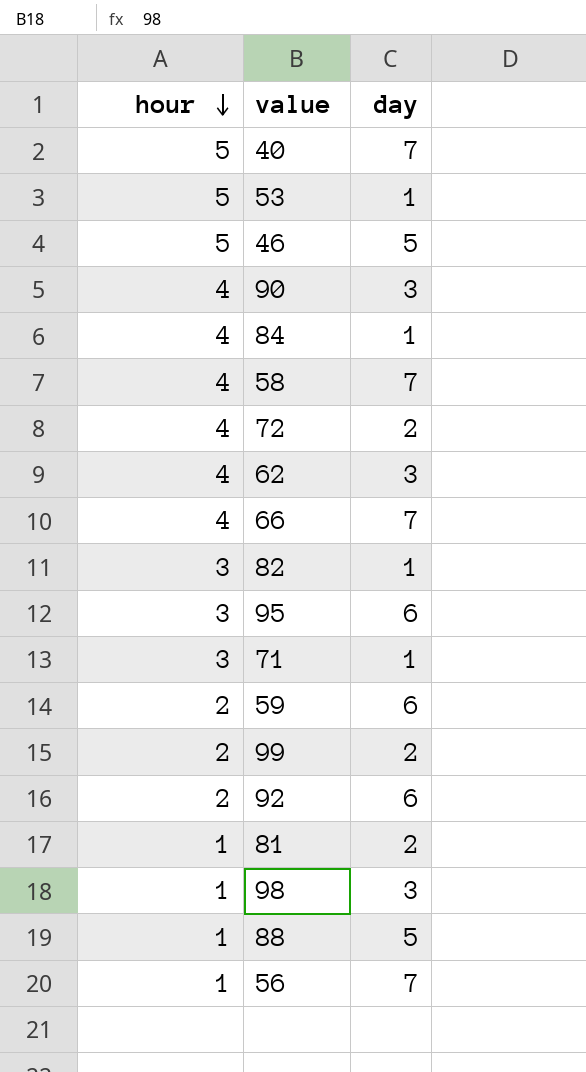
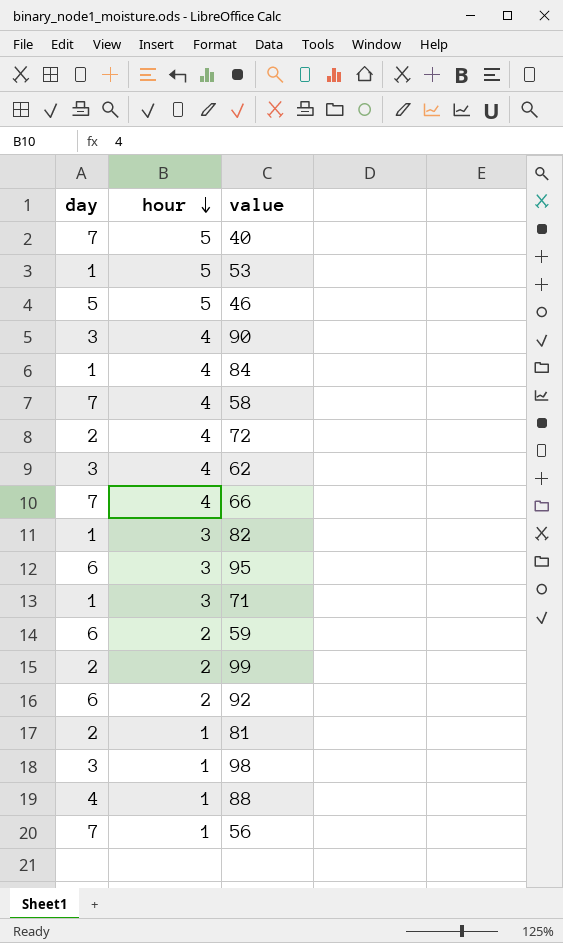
column day | position: 3 -> 1
88 | day: 5 -> 4

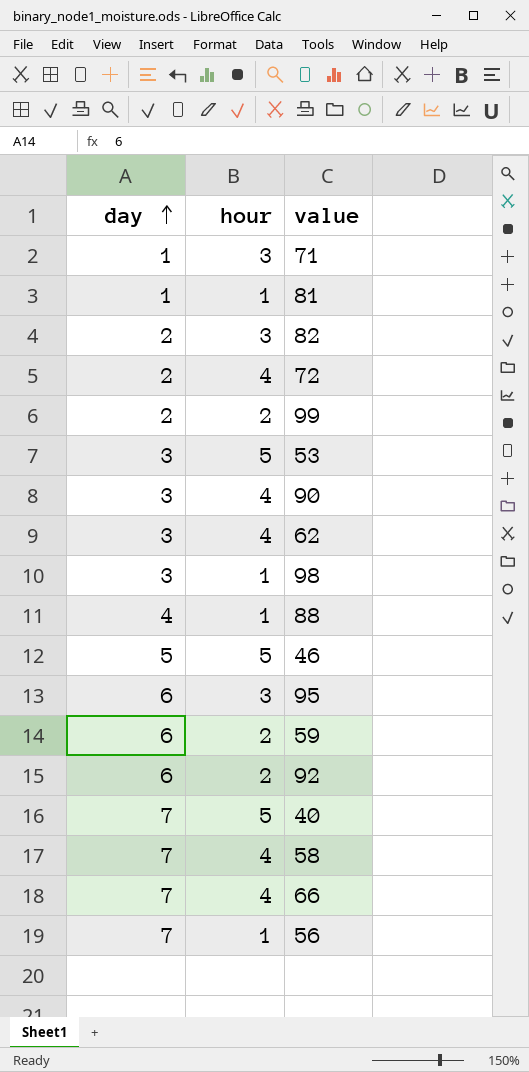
row order: hour descending -> day ascending
row 84: 1 | 4 -> none
81 | day: 2 -> 1
82 | day: 1 -> 2
53 | day: 1 -> 3

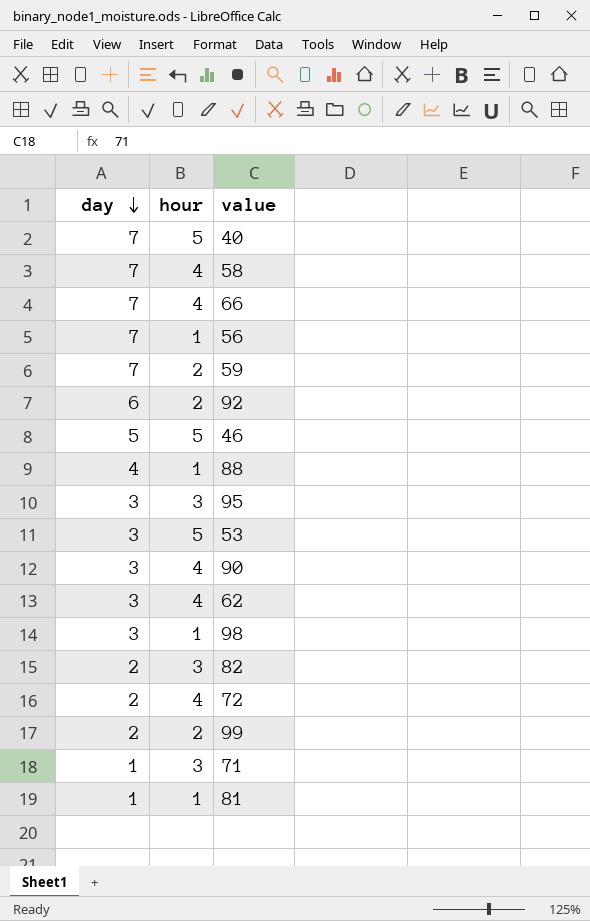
row order: day ascending -> day descending
59 | day: 6 -> 7
95 | day: 6 -> 3

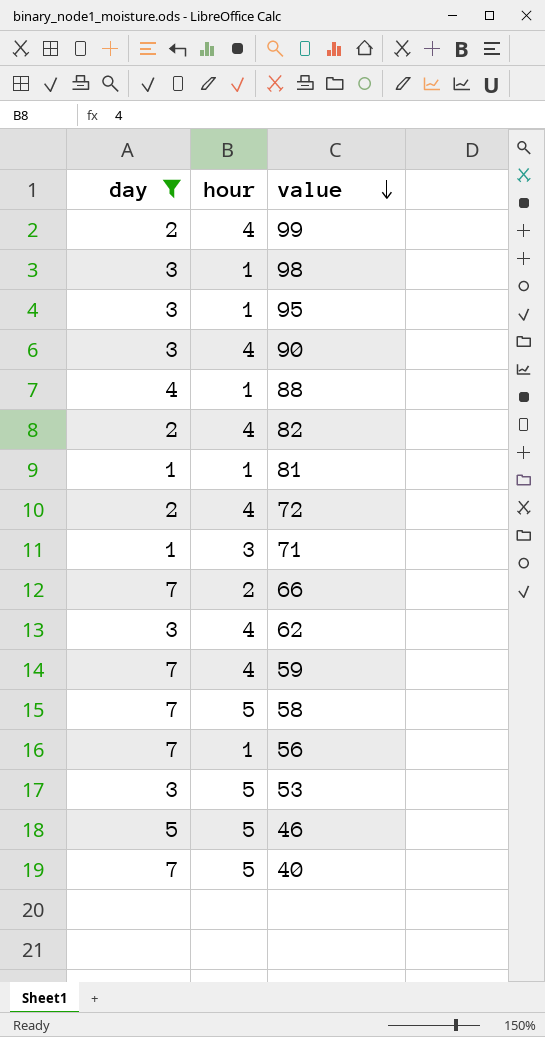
filter: none -> day != 6
row order: day descending -> value descending
99 | hour: 2 -> 4
95 | hour: 3 -> 1
82 | hour: 3 -> 4
66 | hour: 4 -> 2
59 | hour: 2 -> 4
58 | hour: 4 -> 5

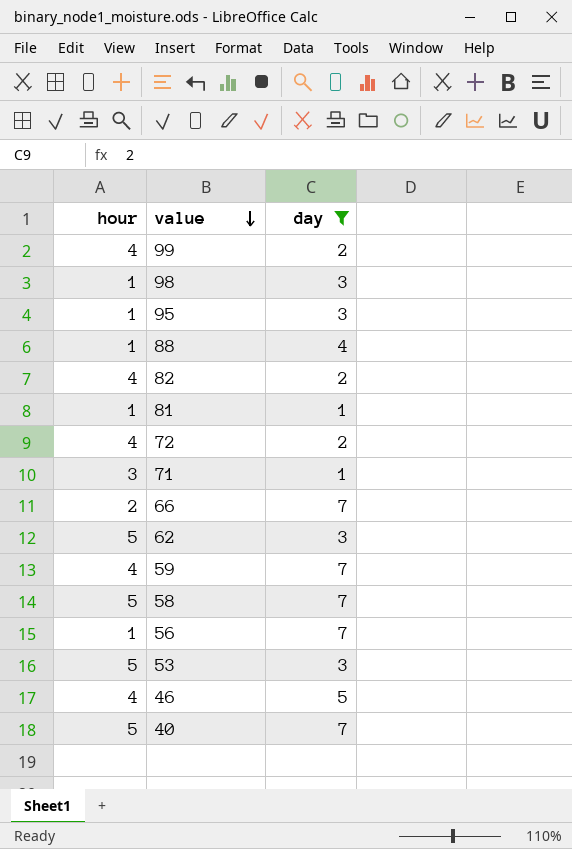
column day | position: 1 -> 3
row 90: 3 | 4 -> none
62 | hour: 4 -> 5
46 | hour: 5 -> 4

